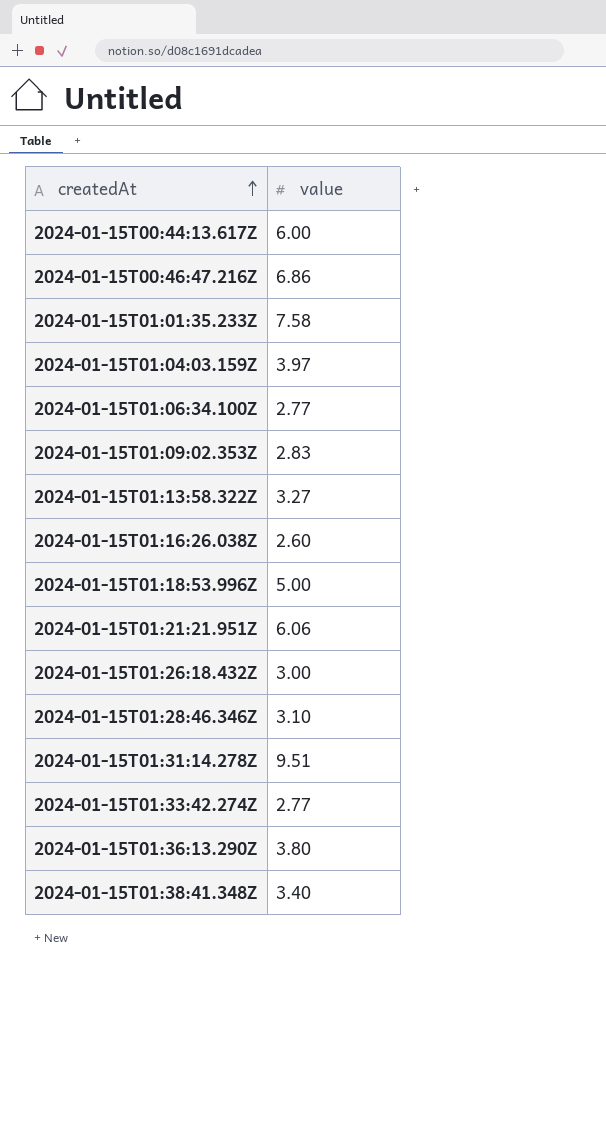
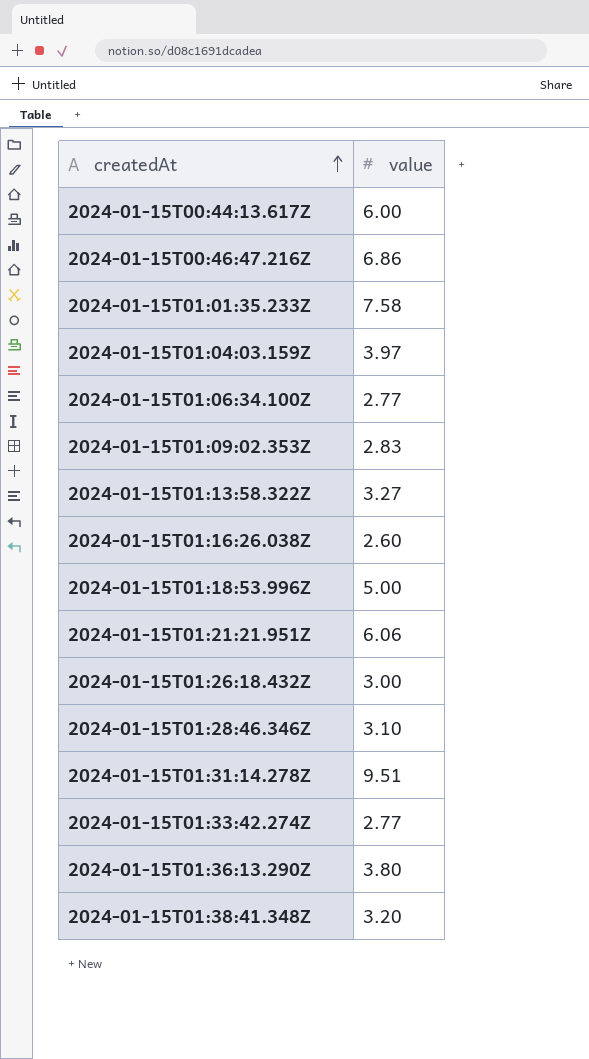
2024-01-15T01:38:41.348Z | value: 3.40 -> 3.20

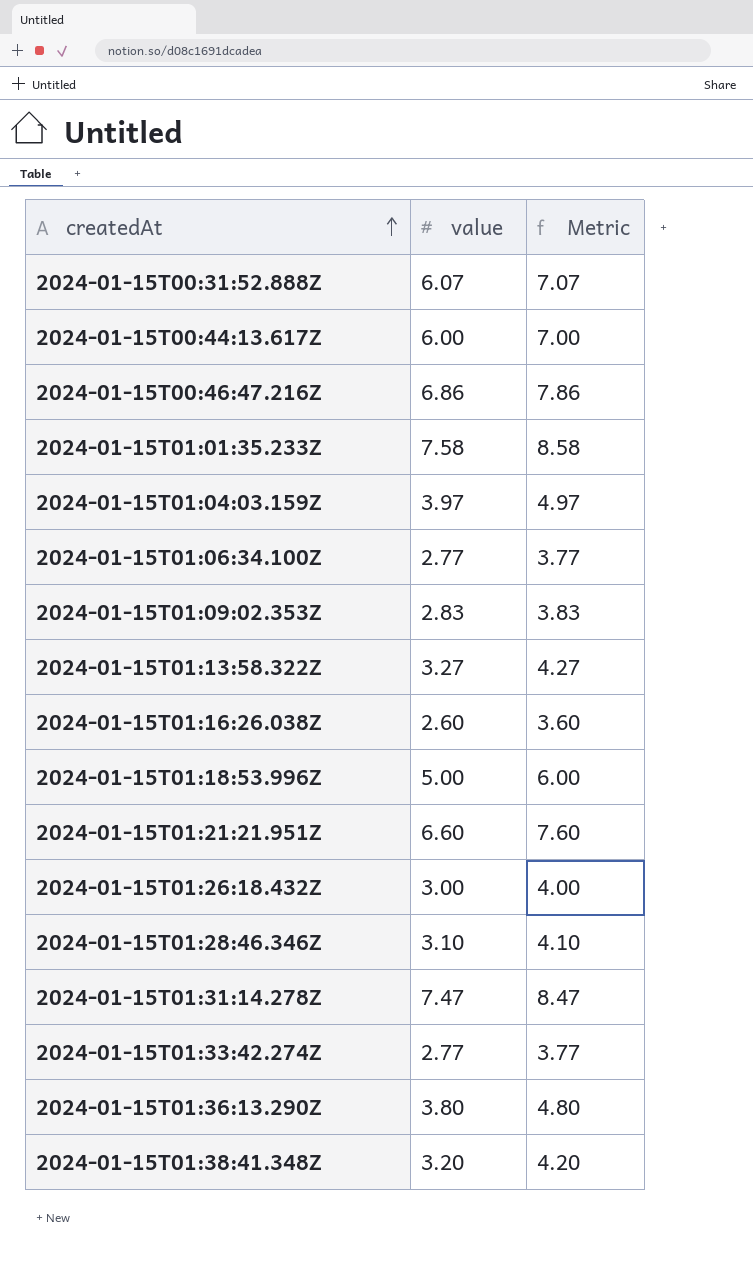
column Metric | formula: none -> [value] + 1
row 2024-01-15T00:31:52.888Z: none -> 6.07 | 7.07
2024-01-15T01:21:21.951Z | value: 6.06 -> 6.60
2024-01-15T01:31:14.278Z | value: 9.51 -> 7.47

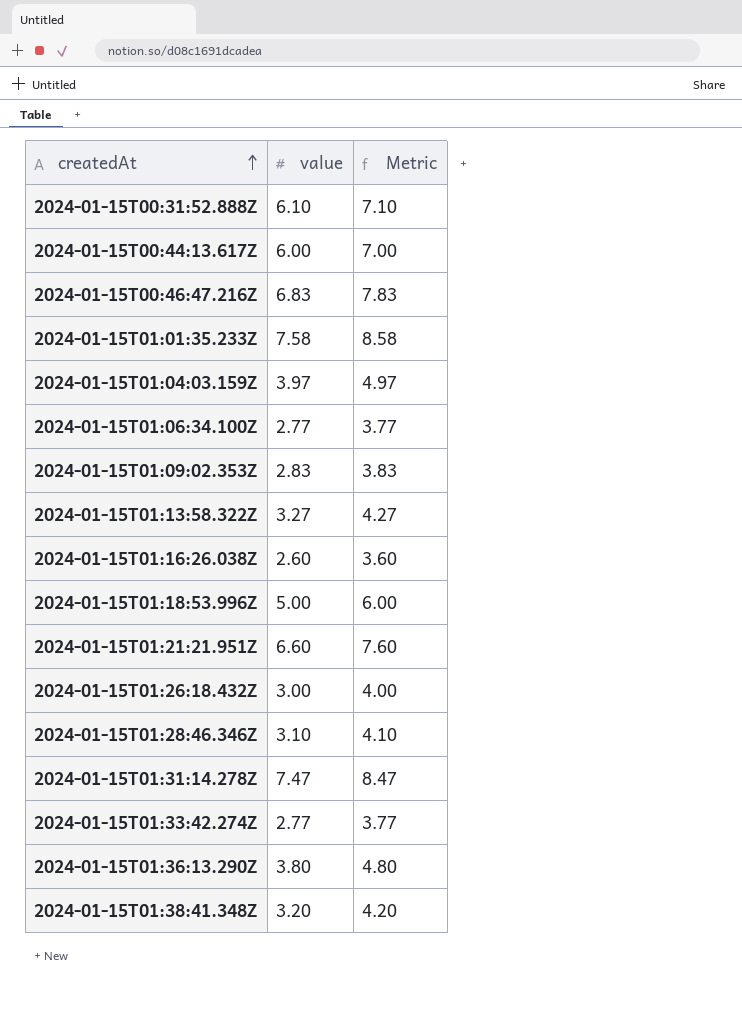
2024-01-15T00:31:52.888Z | value: 6.07 -> 6.10
2024-01-15T00:31:52.888Z | Metric: 7.07 -> 7.10
2024-01-15T00:46:47.216Z | value: 6.86 -> 6.83
2024-01-15T00:46:47.216Z | Metric: 7.86 -> 7.83

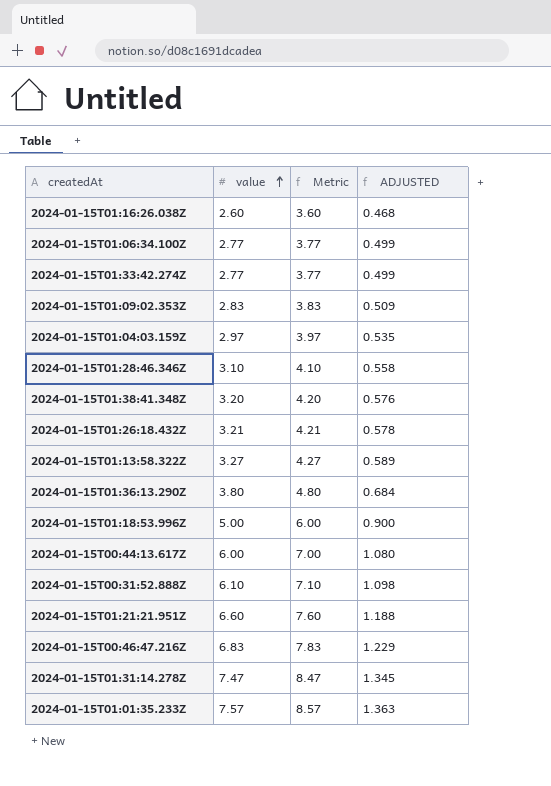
row order: createdAt ascending -> value ascending
column ADJUSTED | formula: none -> [value] * 0.18
2024-01-15T01:04:03.159Z | value: 3.97 -> 2.97
2024-01-15T01:04:03.159Z | Metric: 4.97 -> 3.97
2024-01-15T01:26:18.432Z | value: 3.00 -> 3.21
2024-01-15T01:26:18.432Z | Metric: 4.00 -> 4.21
2024-01-15T01:01:35.233Z | value: 7.58 -> 7.57
2024-01-15T01:01:35.233Z | Metric: 8.58 -> 8.57

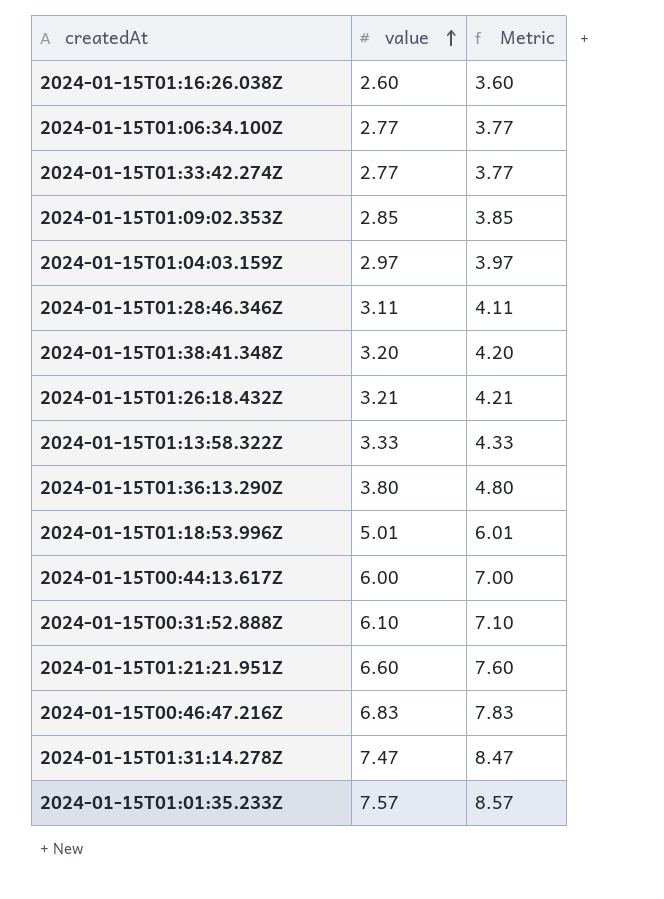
column ADJUSTED | formula: [value] * 0.18 -> none
2024-01-15T01:09:02.353Z | value: 2.83 -> 2.85
2024-01-15T01:09:02.353Z | Metric: 3.83 -> 3.85
2024-01-15T01:28:46.346Z | value: 3.10 -> 3.11
2024-01-15T01:28:46.346Z | Metric: 4.10 -> 4.11
2024-01-15T01:13:58.322Z | value: 3.27 -> 3.33
2024-01-15T01:13:58.322Z | Metric: 4.27 -> 4.33
2024-01-15T01:18:53.996Z | value: 5.00 -> 5.01
2024-01-15T01:18:53.996Z | Metric: 6.00 -> 6.01

